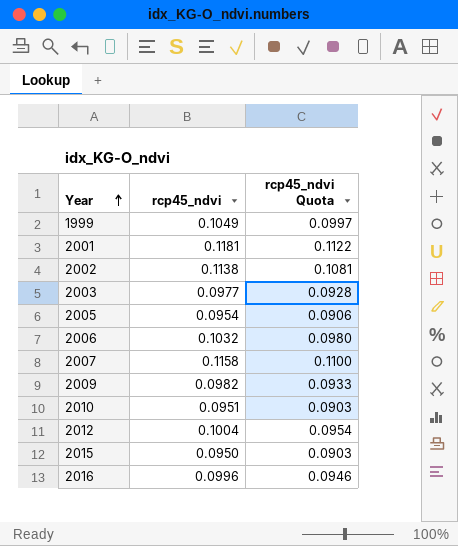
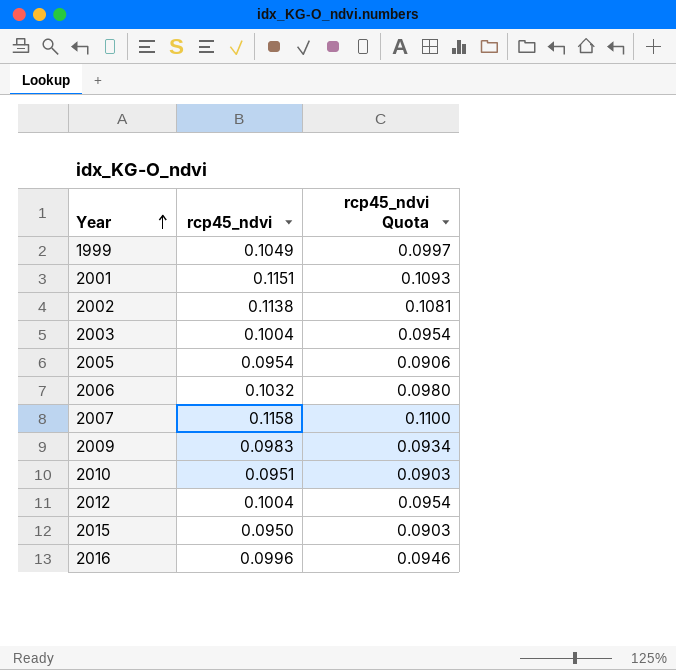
2001 | rcp45_ndvi: 0.1181 -> 0.1151
2001 | rcp45_ndvi Quota: 0.1122 -> 0.1093
2003 | rcp45_ndvi: 0.0977 -> 0.1004
2003 | rcp45_ndvi Quota: 0.0928 -> 0.0954
2009 | rcp45_ndvi: 0.0982 -> 0.0983
2009 | rcp45_ndvi Quota: 0.0933 -> 0.0934

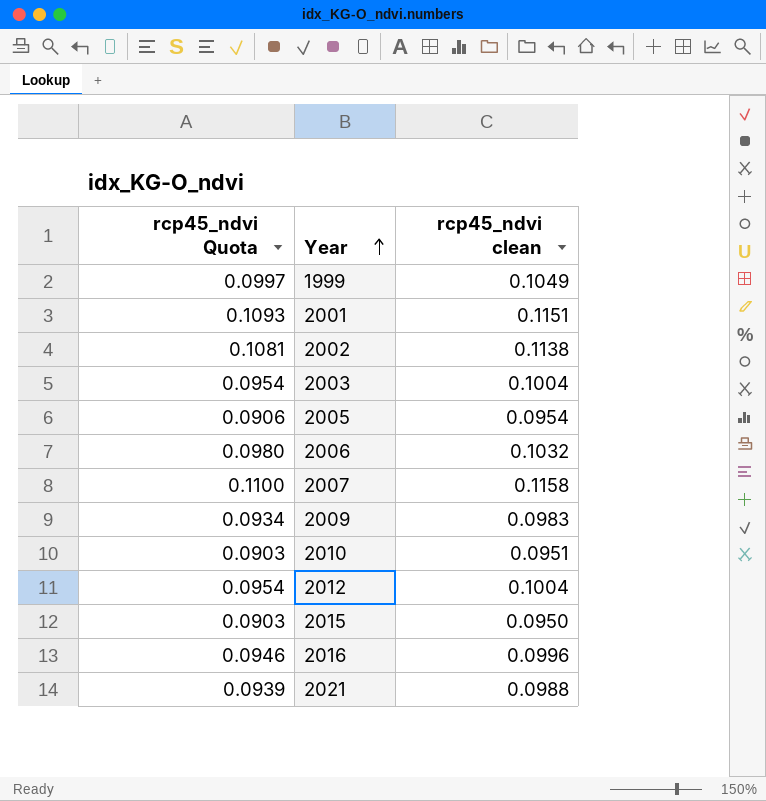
column rcp45_ndvi Quota | position: 3 -> 1
column name: rcp45_ndvi -> rcp45_ndvi clean
row 2021: none -> 0.0939 | 0.0988

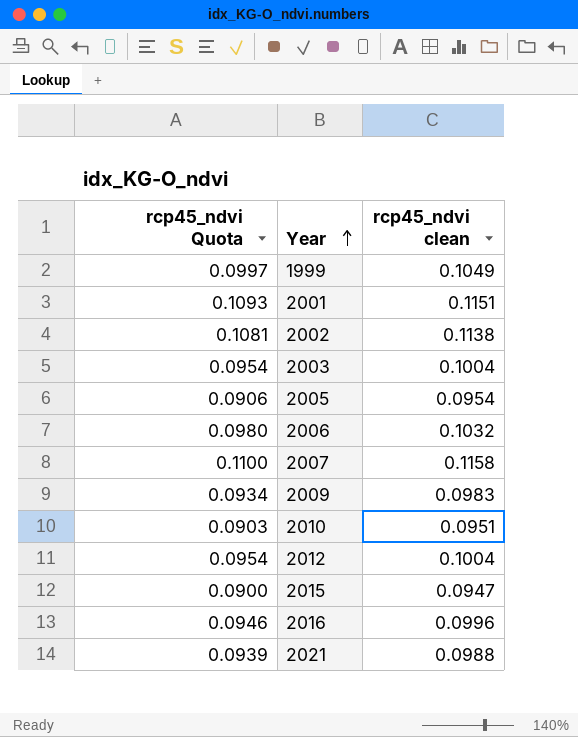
2015 | rcp45_ndvi Quota: 0.0903 -> 0.0900
2015 | rcp45_ndvi clean: 0.0950 -> 0.0947

